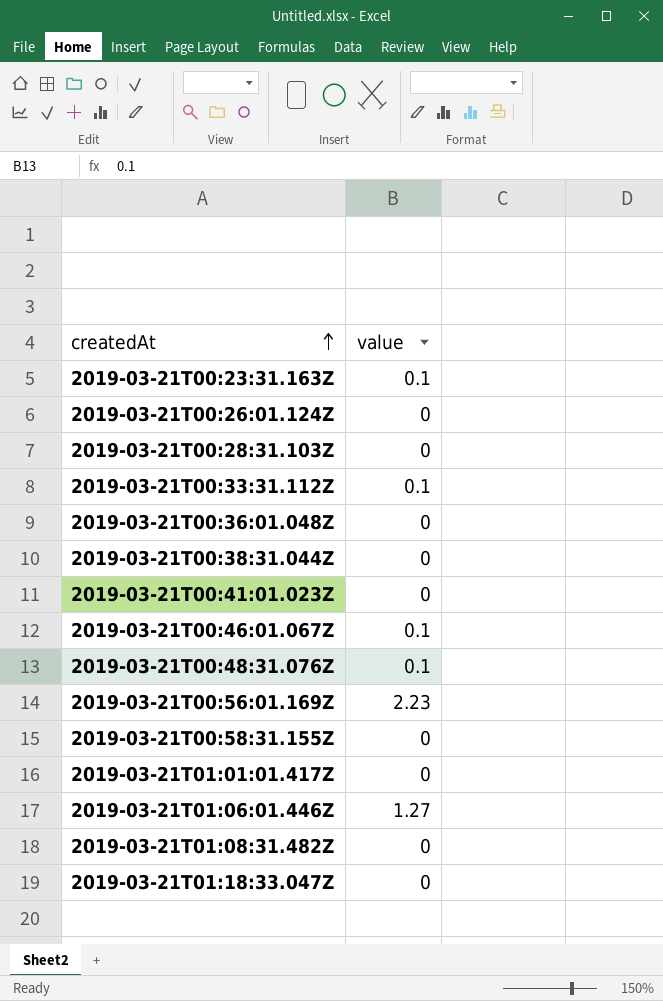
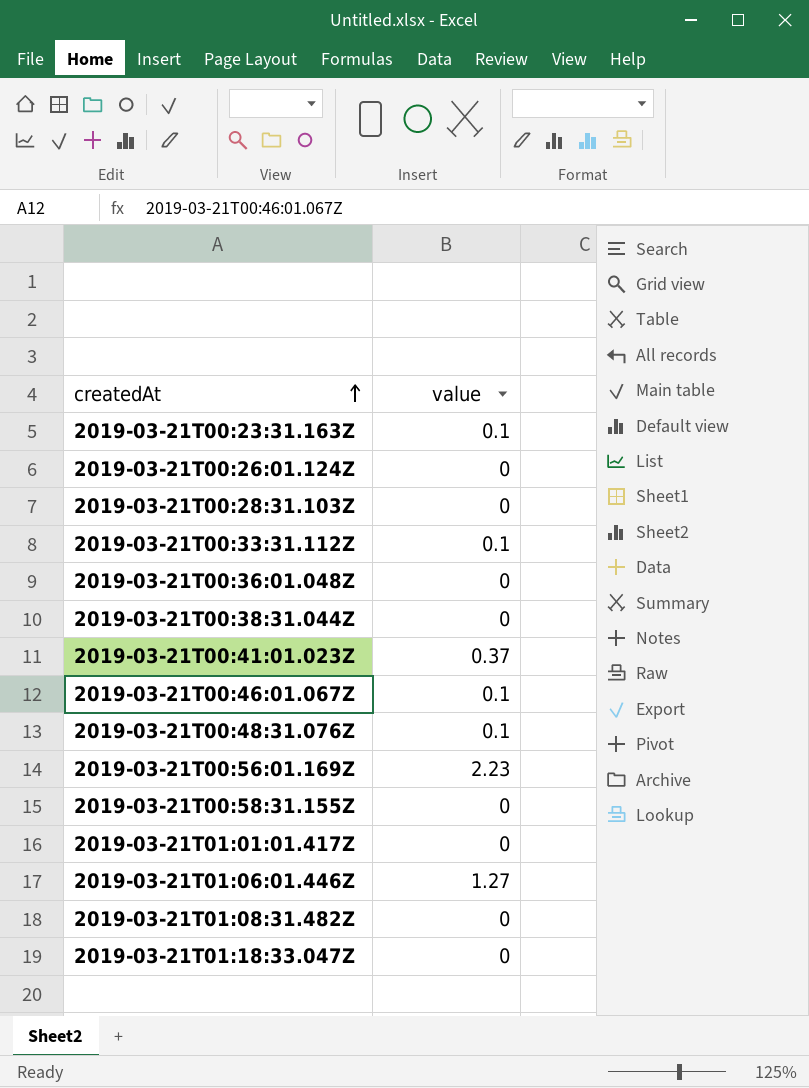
2019-03-21T00:41:01.023Z | value: 0 -> 0.37

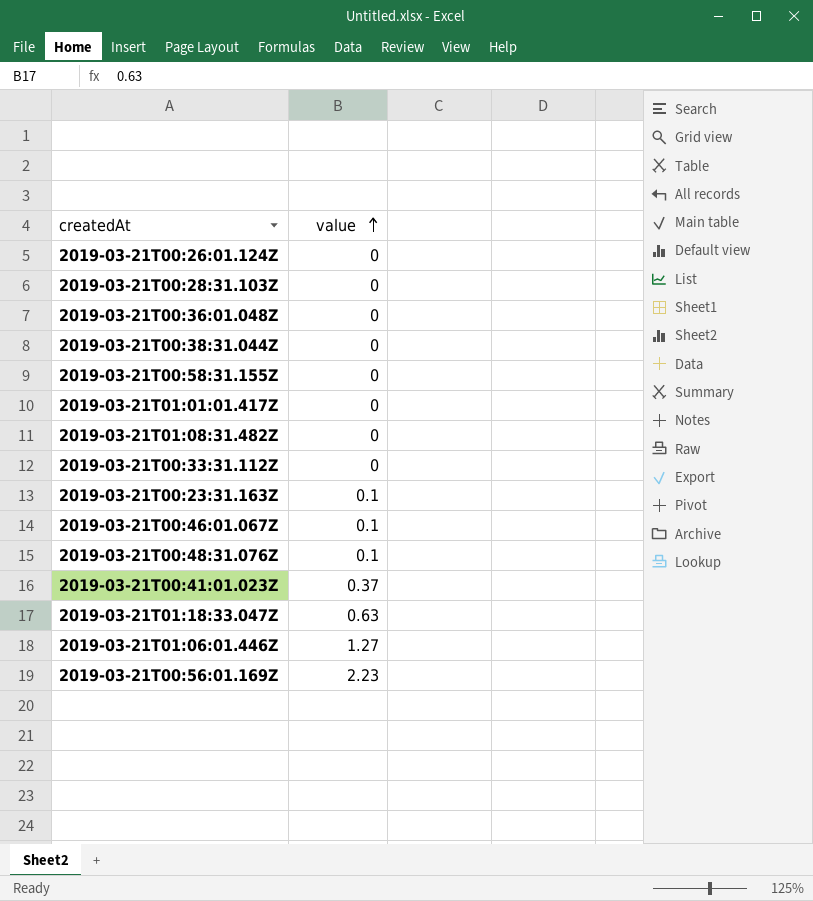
row order: createdAt ascending -> value ascending
2019-03-21T00:33:31.112Z | value: 0.1 -> 0
2019-03-21T01:18:33.047Z | value: 0 -> 0.63

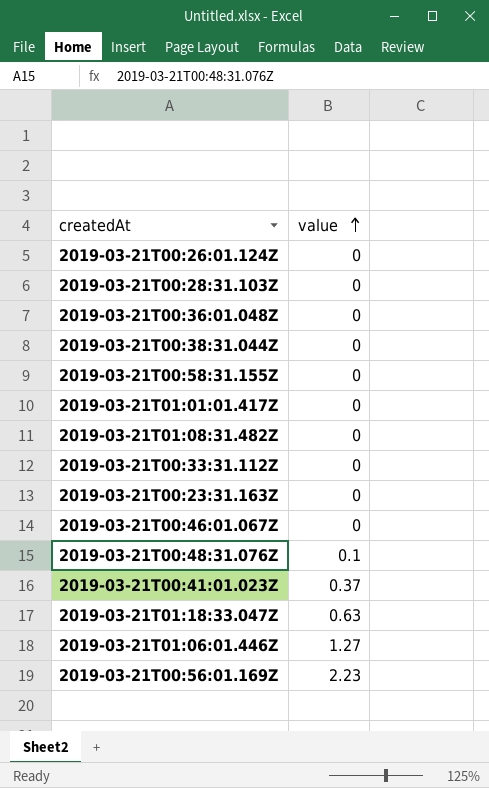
2019-03-21T00:23:31.163Z | value: 0.1 -> 0
2019-03-21T00:46:01.067Z | value: 0.1 -> 0

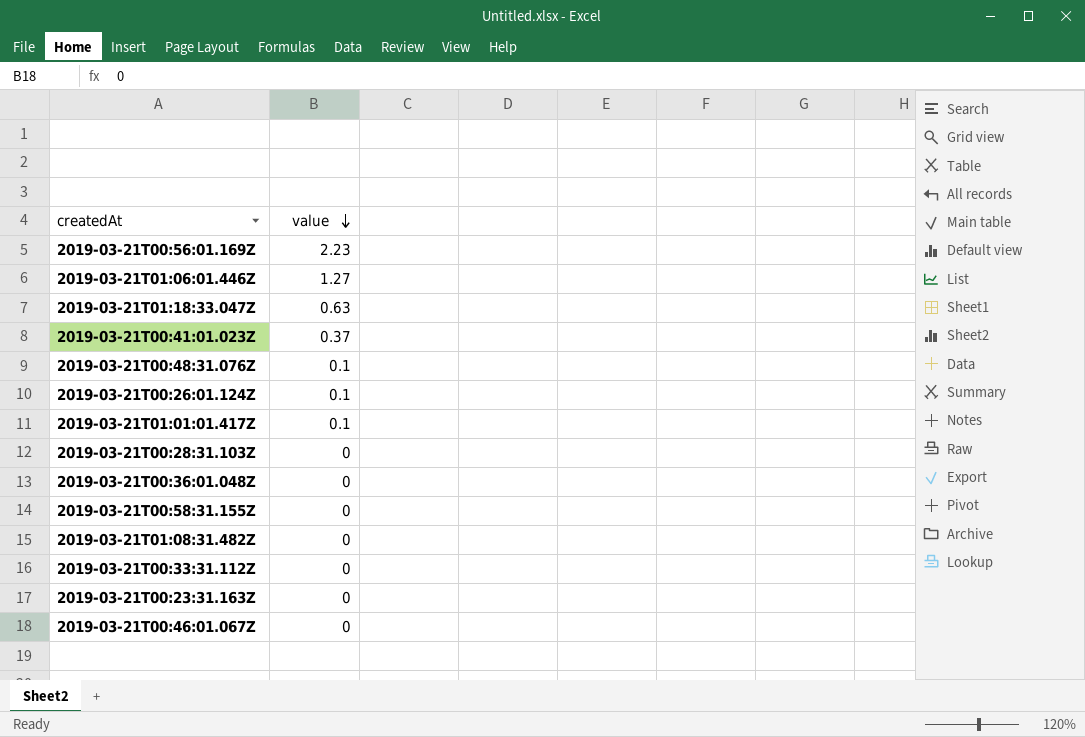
row order: value ascending -> value descending
row 2019-03-21T00:38:31.044Z: 0 -> none
2019-03-21T00:26:01.124Z | value: 0 -> 0.1
2019-03-21T01:01:01.417Z | value: 0 -> 0.1

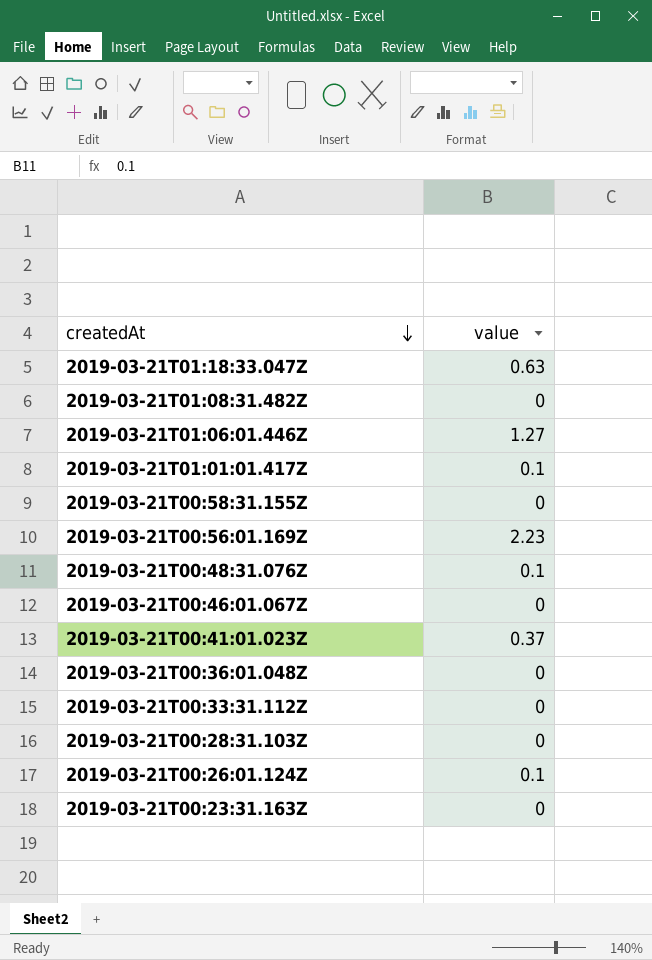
row order: value descending -> createdAt descending

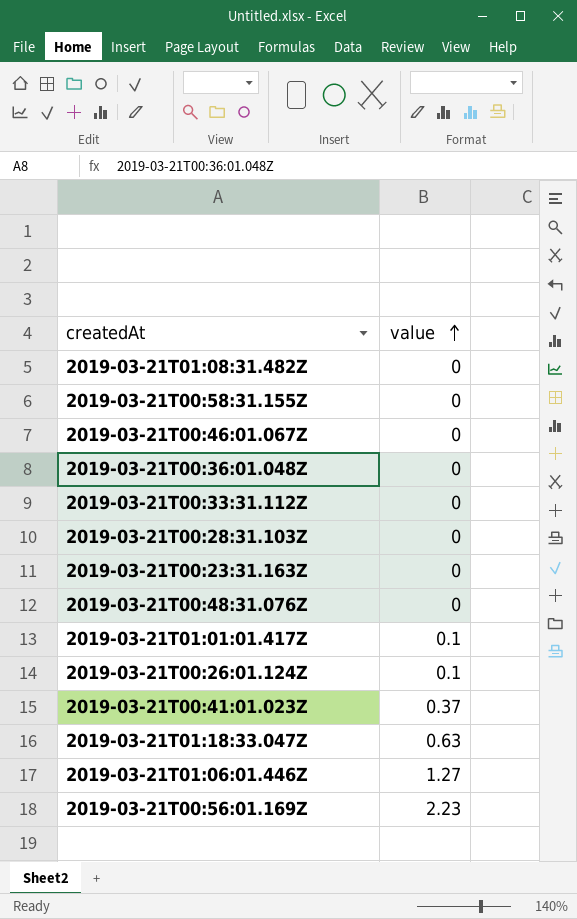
row order: createdAt descending -> value ascending
2019-03-21T00:48:31.076Z | value: 0.1 -> 0

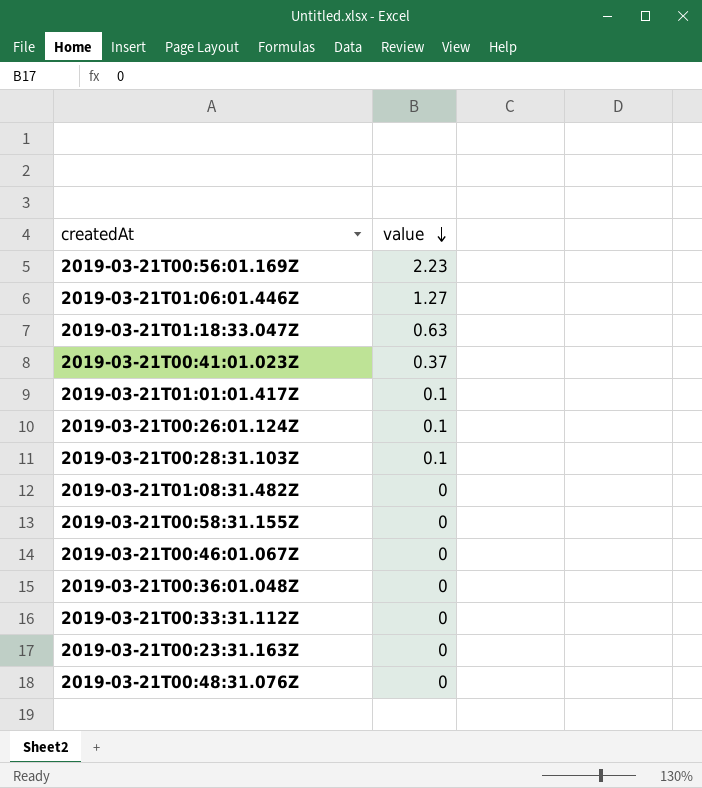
row order: value ascending -> value descending
2019-03-21T00:28:31.103Z | value: 0 -> 0.1

